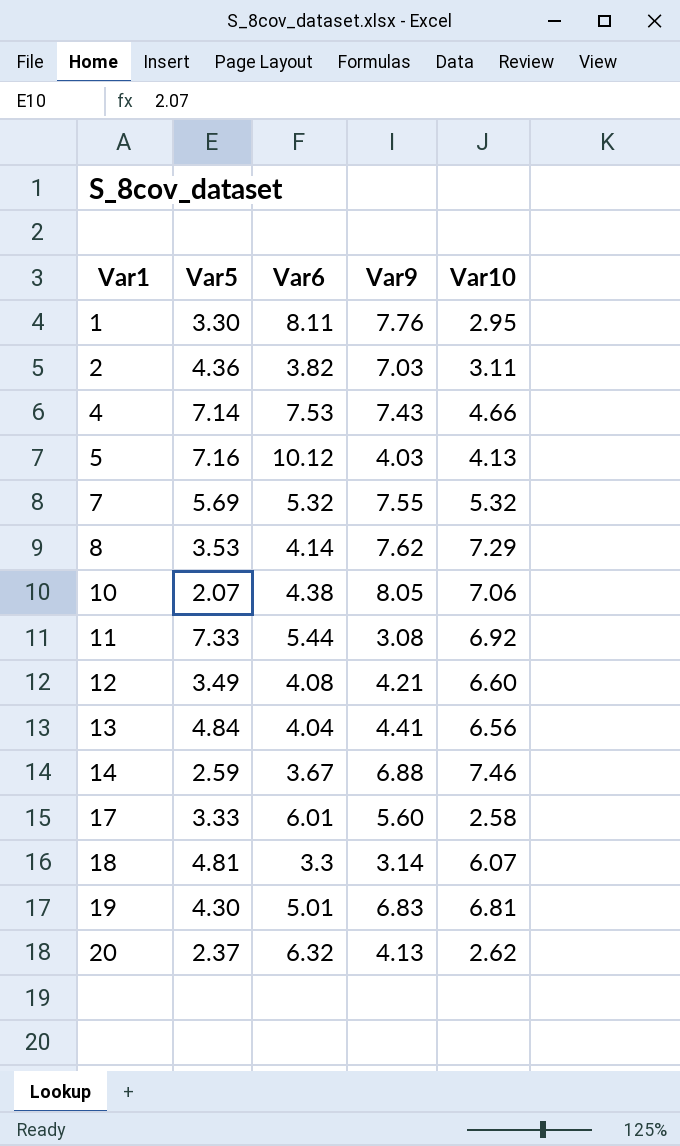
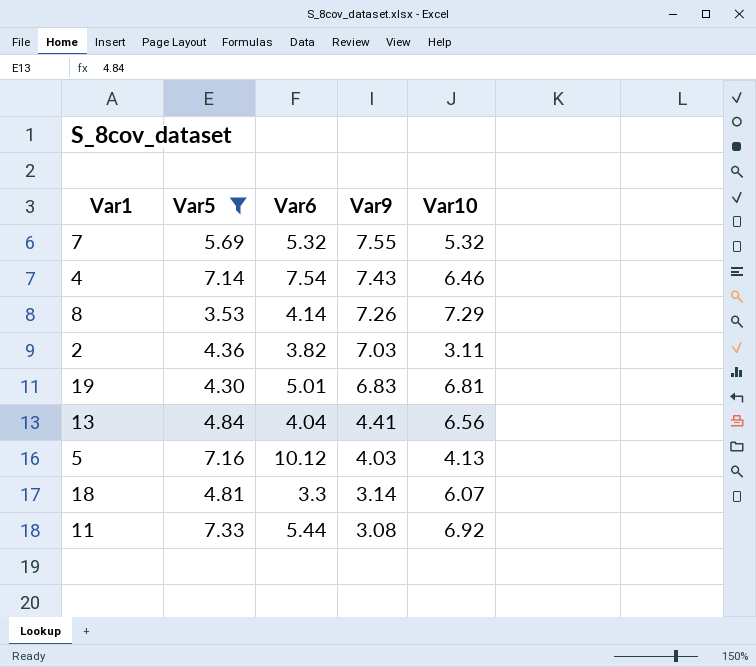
filter: none -> Var5 >= 3.53
row order: Var1 ascending -> Var9 descending
4 | Var6: 7.53 -> 7.54
4 | Var10: 4.66 -> 6.46
8 | Var9: 7.62 -> 7.26

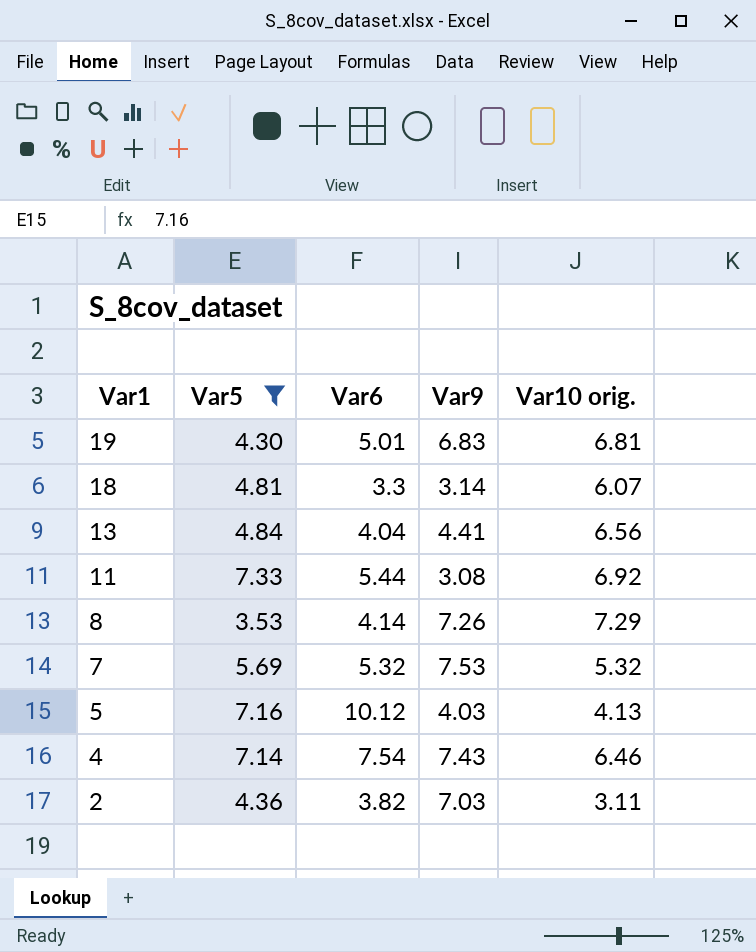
row order: Var9 descending -> Var1 descending
column name: Var10 -> Var10 orig.
7 | Var9: 7.55 -> 7.53

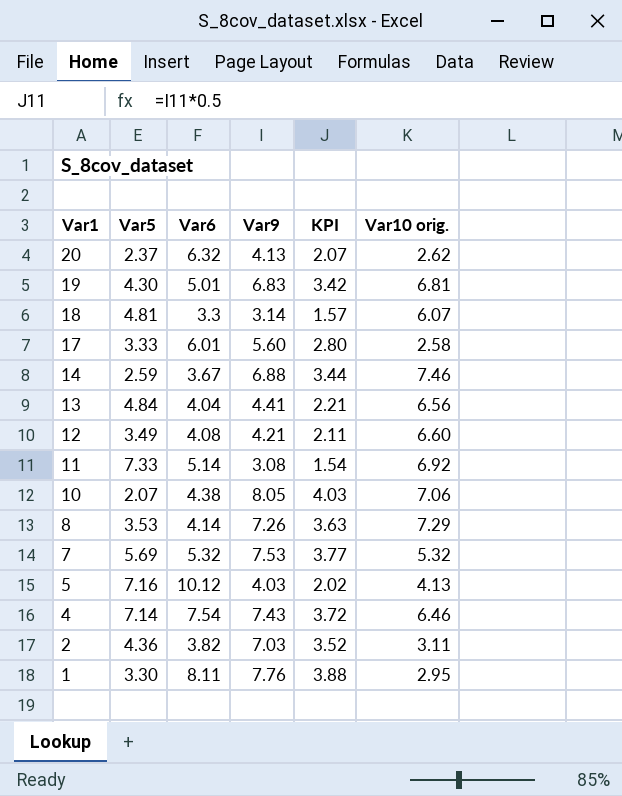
filter: Var5 >= 3.53 -> none
column KPI | formula: none -> [Var9] * 0.5
11 | Var6: 5.44 -> 5.14

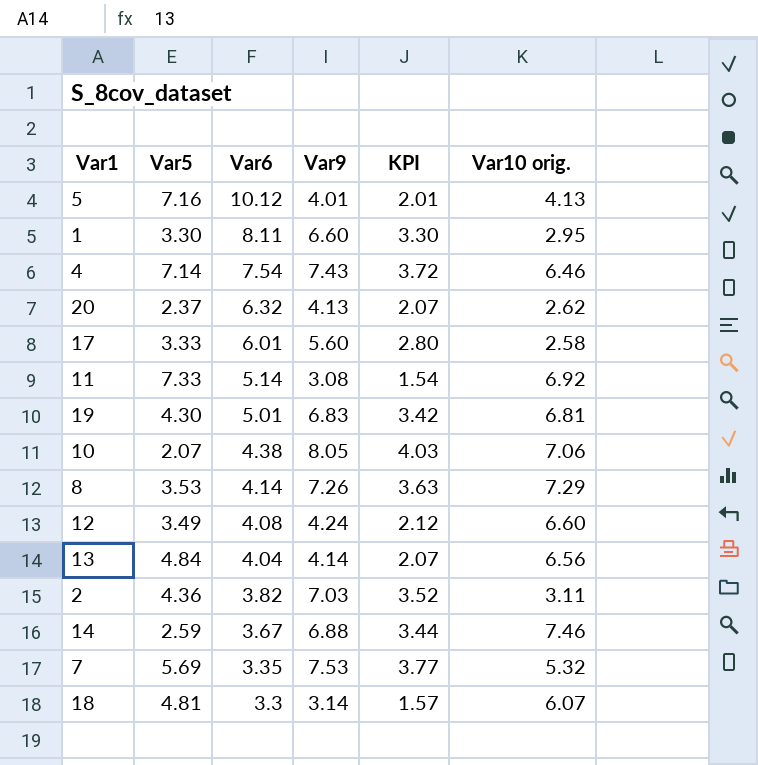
row order: Var1 descending -> Var6 descending
5 | Var9: 4.03 -> 4.01
5 | KPI: 2.02 -> 2.01
1 | Var9: 7.76 -> 6.60
1 | KPI: 3.88 -> 3.30
12 | Var9: 4.21 -> 4.24
12 | KPI: 2.11 -> 2.12
13 | Var9: 4.41 -> 4.14
13 | KPI: 2.21 -> 2.07
7 | Var6: 5.32 -> 3.35

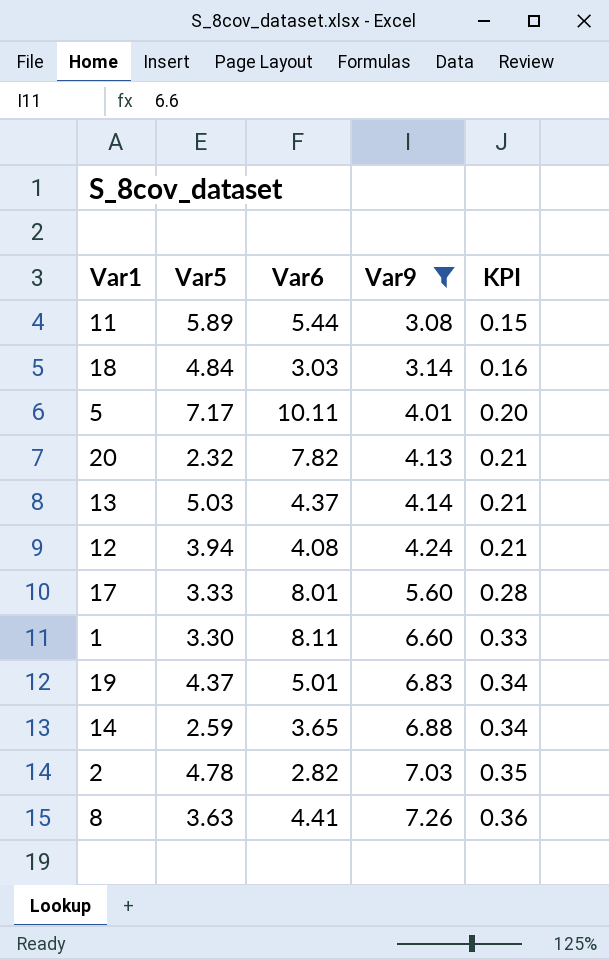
filter: none -> Var9 <= 7.26
row order: Var6 descending -> Var9 ascending
column Var10 orig. | position: 6 -> none
column KPI | formula: [Var9] * 0.5 -> [Var9] * 0.05
11 | Var5: 7.33 -> 5.89
11 | Var6: 5.14 -> 5.44
18 | Var5: 4.81 -> 4.84
18 | Var6: 3.3 -> 3.03
5 | Var5: 7.16 -> 7.17
5 | Var6: 10.12 -> 10.11
20 | Var5: 2.37 -> 2.32
20 | Var6: 6.32 -> 7.82
13 | Var5: 4.84 -> 5.03
13 | Var6: 4.04 -> 4.37
12 | Var5: 3.49 -> 3.94
17 | Var6: 6.01 -> 8.01
19 | Var5: 4.30 -> 4.37
14 | Var6: 3.67 -> 3.65
2 | Var5: 4.36 -> 4.78
2 | Var6: 3.82 -> 2.82
8 | Var5: 3.53 -> 3.63
8 | Var6: 4.14 -> 4.41

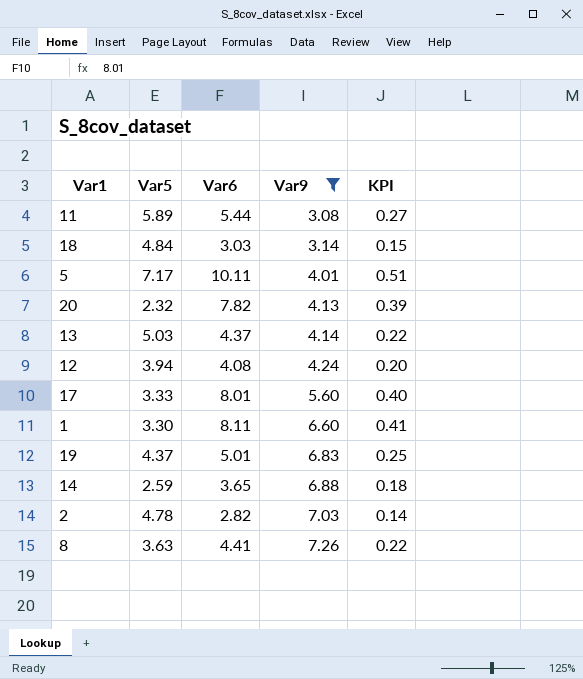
column KPI | formula: [Var9] * 0.05 -> [Var6] * 0.05

